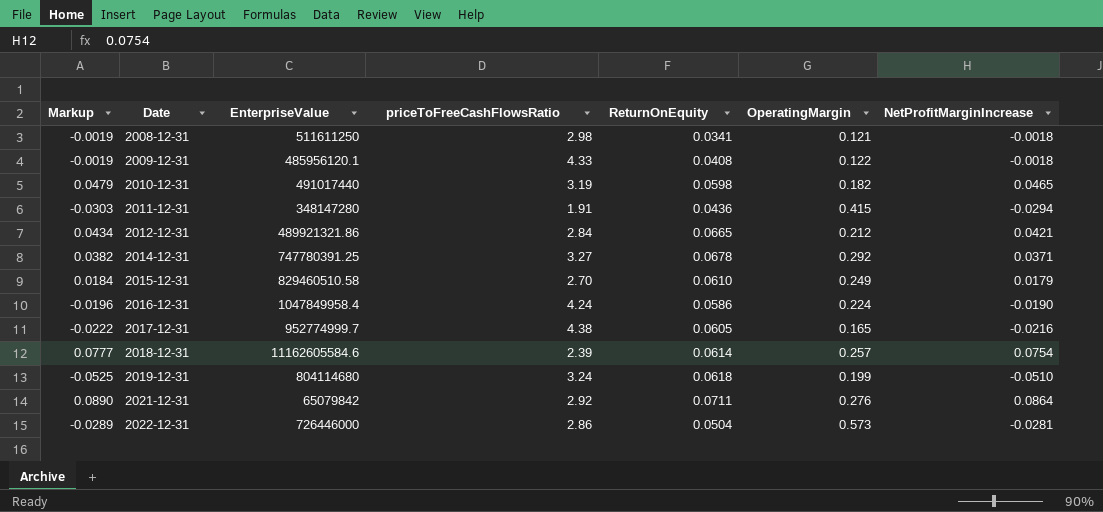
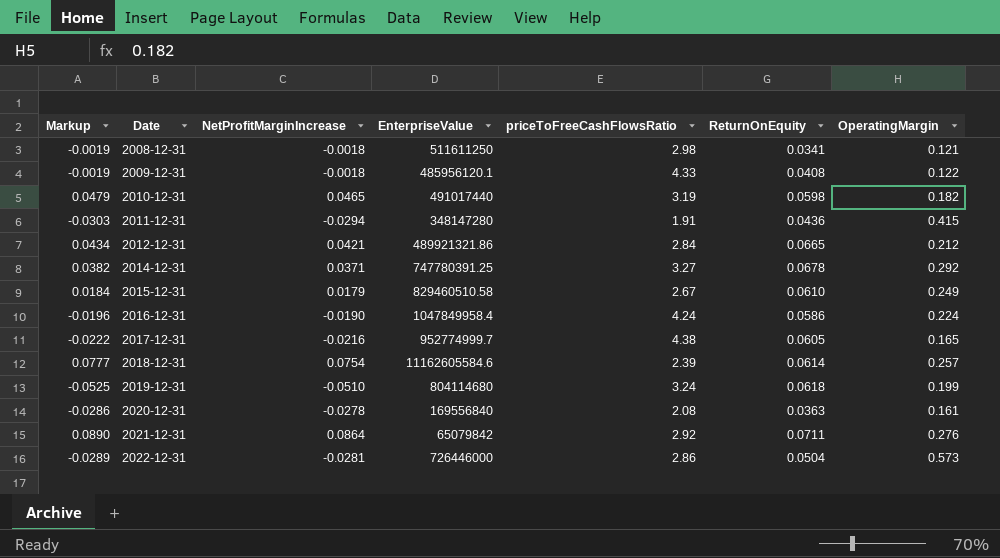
column NetProfitMarginIncrease | position: 7 -> 3
2015-12-31 | priceToFreeCashFlowsRatio: 2.70 -> 2.67
row 2020-12-31: none -> -0.0286 | -0.0278 | 169556840 | 2.08 | 0.0363 | 0.161

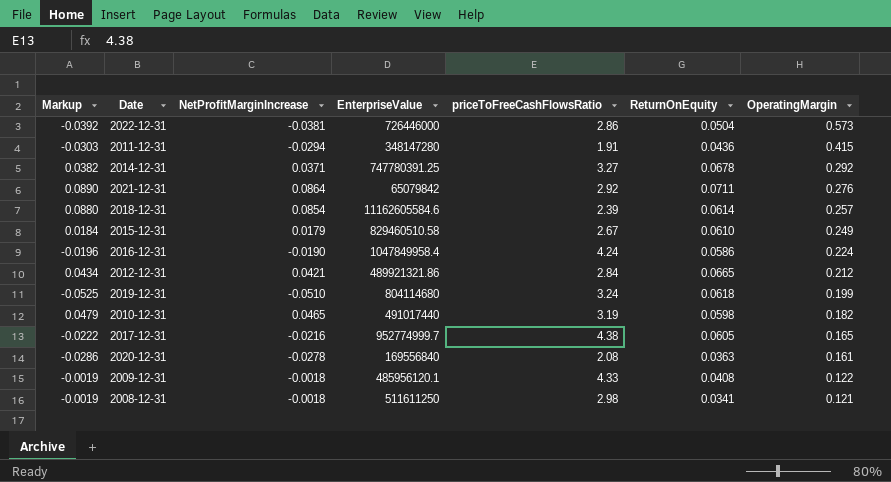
row order: Date ascending -> OperatingMargin descending
2022-12-31 | Markup: -0.0289 -> -0.0392
2022-12-31 | NetProfitMarginIncrease: -0.0281 -> -0.0381
2018-12-31 | Markup: 0.0777 -> 0.0880
2018-12-31 | NetProfitMarginIncrease: 0.0754 -> 0.0854

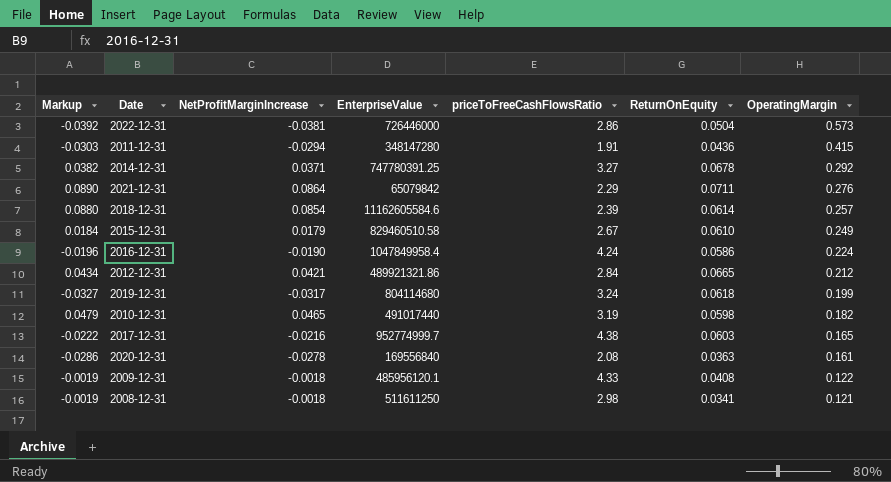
2021-12-31 | priceToFreeCashFlowsRatio: 2.92 -> 2.29
2019-12-31 | Markup: -0.0525 -> -0.0327
2019-12-31 | NetProfitMarginIncrease: -0.0510 -> -0.0317
2017-12-31 | ReturnOnEquity: 0.0605 -> 0.0603

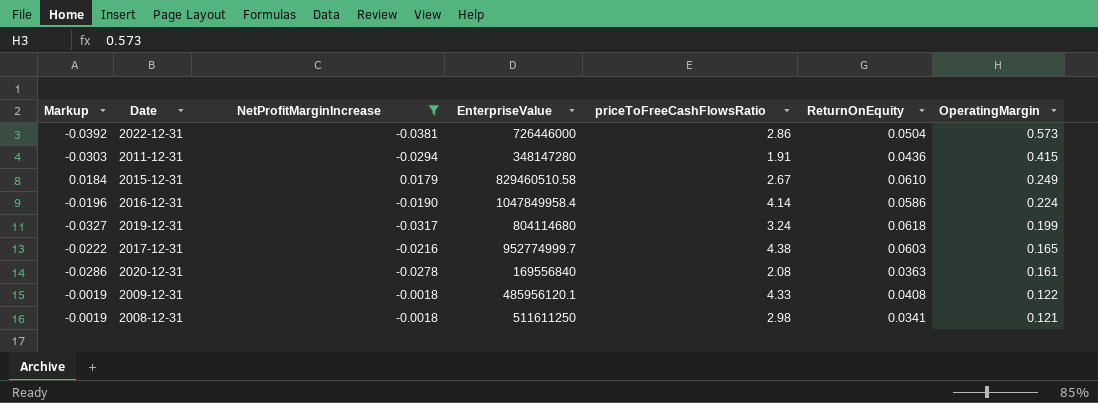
filter: none -> NetProfitMarginIncrease <= 0.0179
2016-12-31 | priceToFreeCashFlowsRatio: 4.24 -> 4.14

